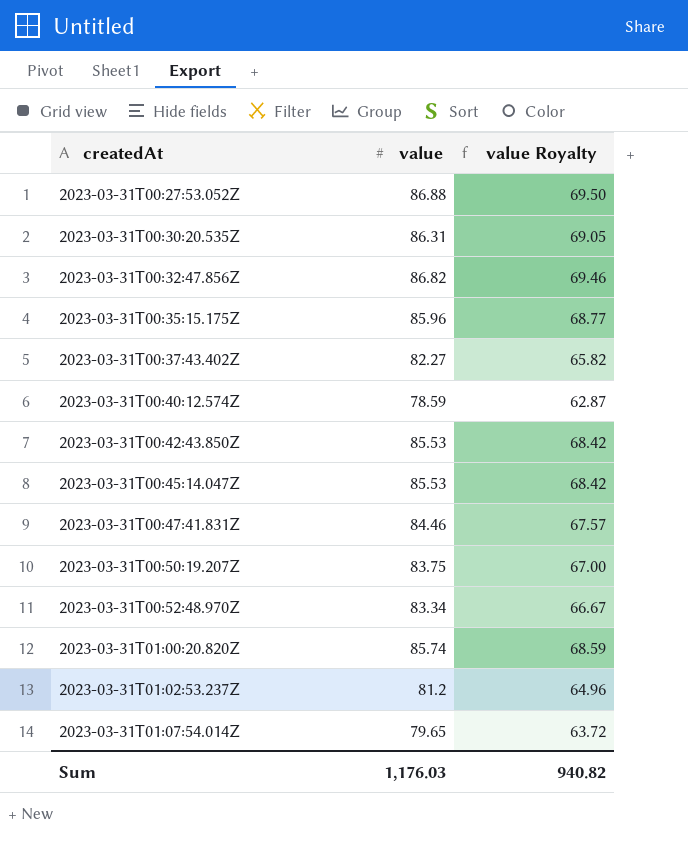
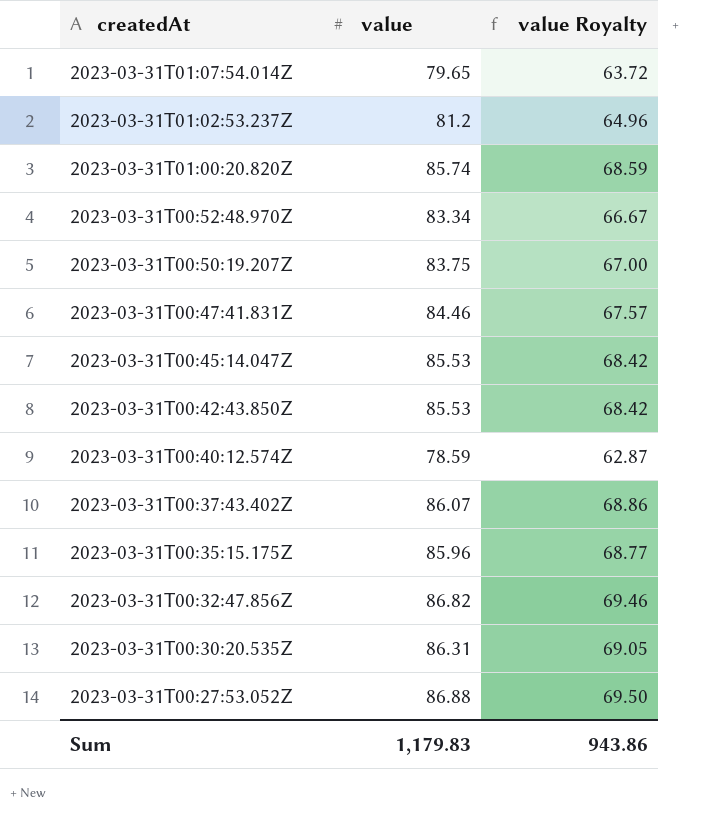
row order: createdAt ascending -> createdAt descending
2023-03-31T00:37:43.402Z | value: 82.27 -> 86.07
2023-03-31T00:37:43.402Z | value Royalty: 65.82 -> 68.86
Sum | value: 1,176.03 -> 1,179.83
Sum | value Royalty: 940.82 -> 943.86

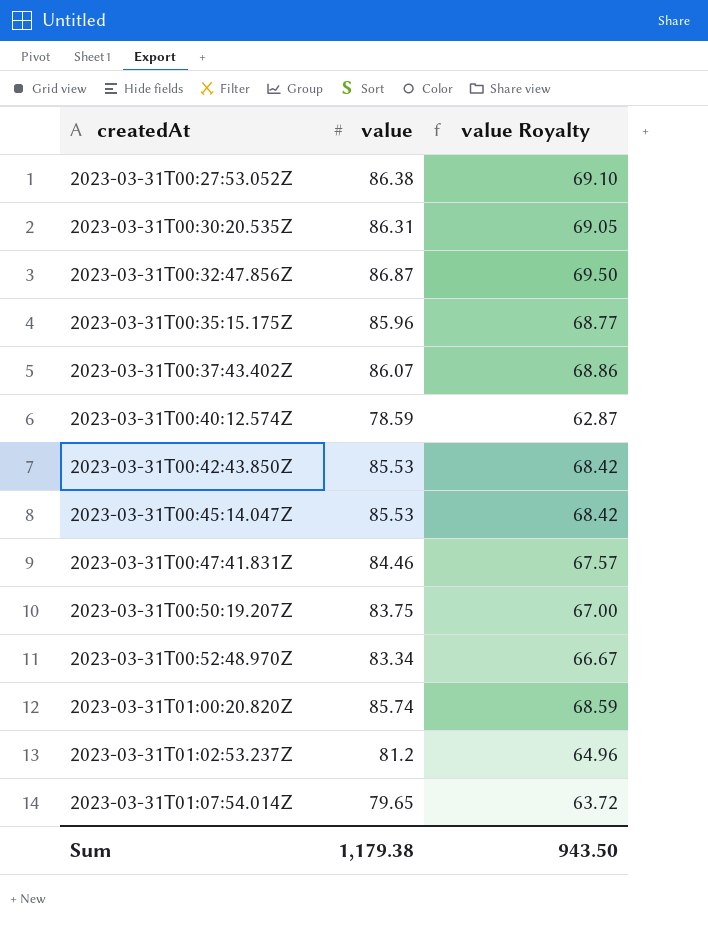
row order: createdAt descending -> createdAt ascending
2023-03-31T00:27:53.052Z | value: 86.88 -> 86.38
2023-03-31T00:27:53.052Z | value Royalty: 69.50 -> 69.10
2023-03-31T00:32:47.856Z | value: 86.82 -> 86.87
2023-03-31T00:32:47.856Z | value Royalty: 69.46 -> 69.50
Sum | value: 1,179.83 -> 1,179.38
Sum | value Royalty: 943.86 -> 943.50

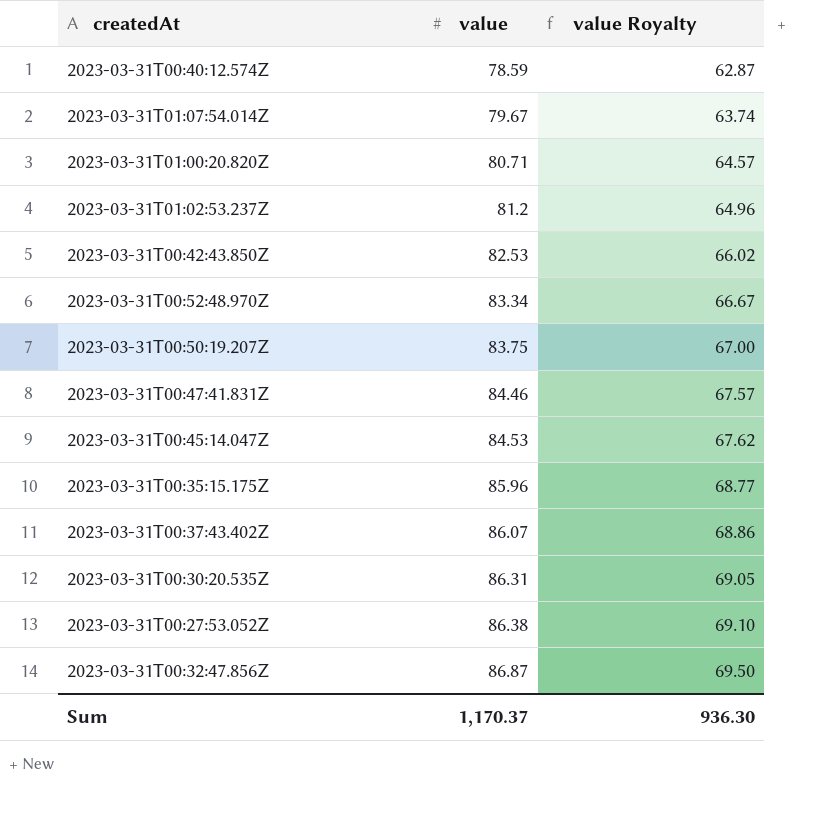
row order: createdAt ascending -> value ascending
2023-03-31T01:07:54.014Z | value: 79.65 -> 79.67
2023-03-31T01:07:54.014Z | value Royalty: 63.72 -> 63.74
2023-03-31T01:00:20.820Z | value: 85.74 -> 80.71
2023-03-31T01:00:20.820Z | value Royalty: 68.59 -> 64.57
2023-03-31T00:42:43.850Z | value: 85.53 -> 82.53
2023-03-31T00:42:43.850Z | value Royalty: 68.42 -> 66.02
2023-03-31T00:45:14.047Z | value: 85.53 -> 84.53
2023-03-31T00:45:14.047Z | value Royalty: 68.42 -> 67.62
Sum | value: 1,179.38 -> 1,170.37
Sum | value Royalty: 943.50 -> 936.30

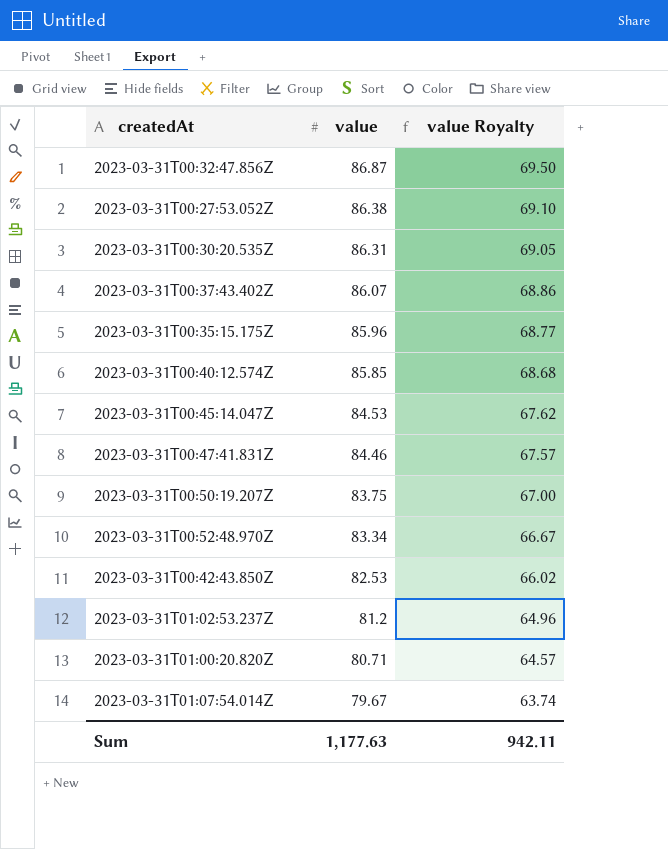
row order: value ascending -> value descending
2023-03-31T00:40:12.574Z | value: 78.59 -> 85.85
2023-03-31T00:40:12.574Z | value Royalty: 62.87 -> 68.68
Sum | value: 1,170.37 -> 1,177.63
Sum | value Royalty: 936.30 -> 942.11

